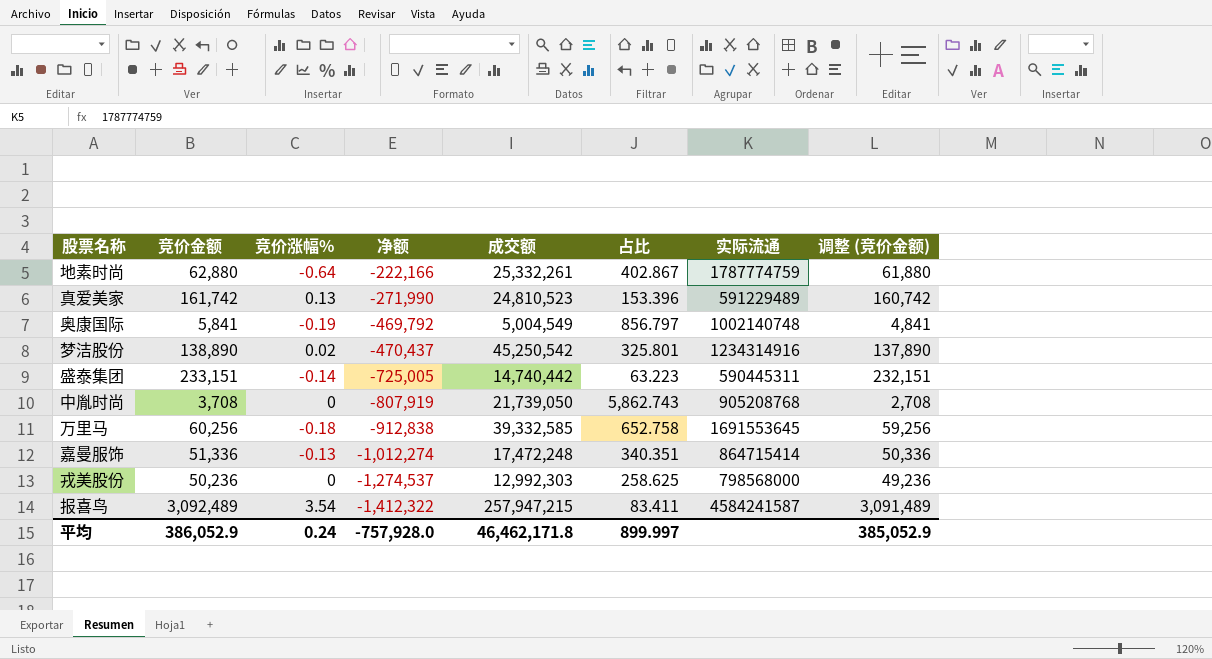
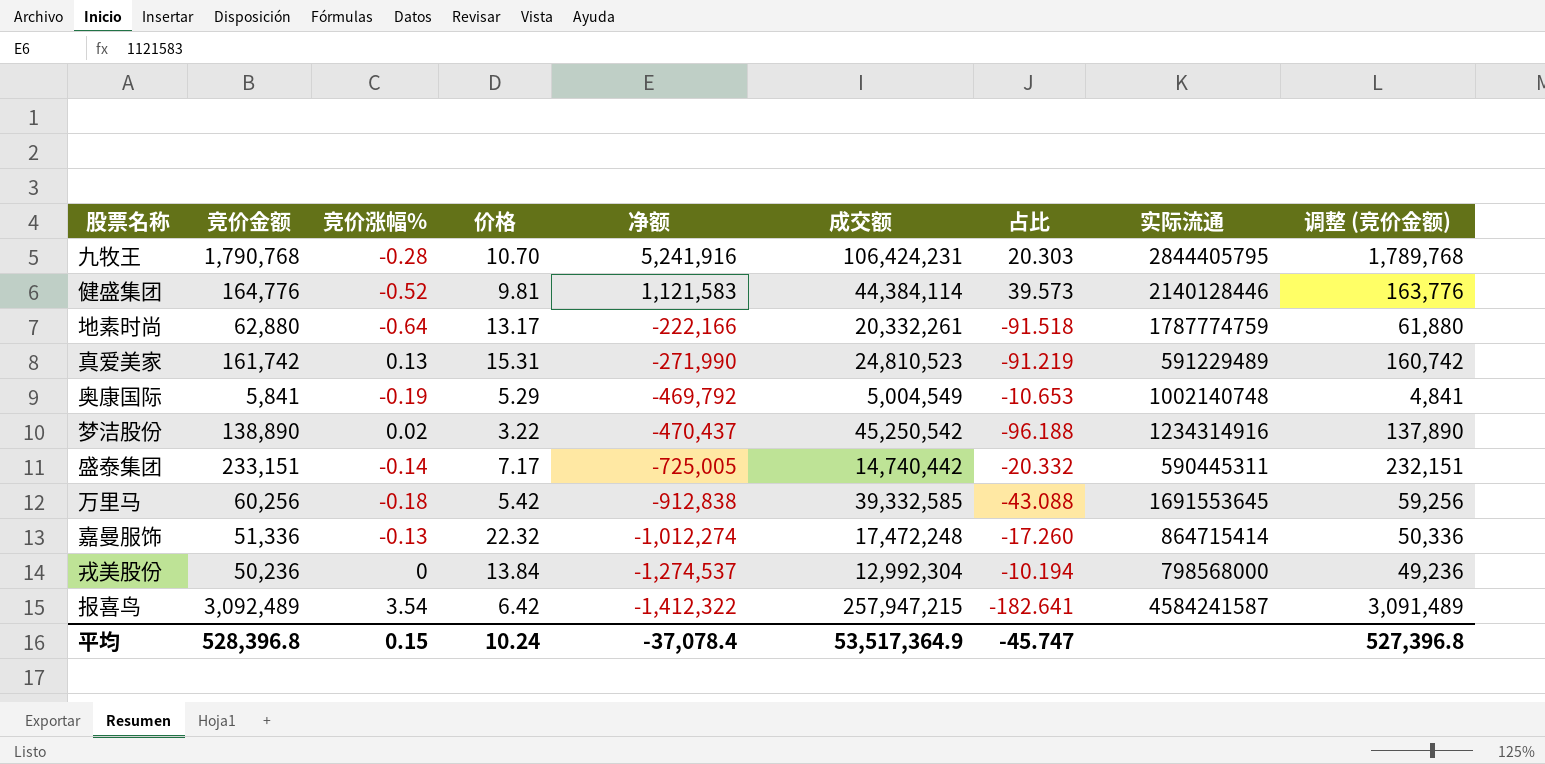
column 价格 | position: none -> 4
column 占比 | formula: [成交额] / [竞价金额] -> [成交额] / [净额]
row 中胤时尚: 3,708 | 0 | -807,919 | 21,739,050 | 5,862.743 | 905208768 | 2,708 -> none
row 九牧王: none -> 1,790,768 | -0.28 | 10.70 | 5,241,916 | 106,424,231 | 20.303 | 2844405795 | 1,789,768
row 健盛集团: none -> 164,776 | -0.52 | 9.81 | 1,121,583 | 44,384,114 | 39.573 | 2140128446 | 163,776
地素时尚 | 成交额: 25,332,261 -> 20,332,261
戎美股份 | 成交额: 12,992,303 -> 12,992,304
平均 | 竞价金额: 386,052.9 -> 528,396.8
平均 | 竞价涨幅%: 0.24 -> 0.15
平均 | 净额: -757,928.0 -> -37,078.4
平均 | 成交额: 46,462,171.8 -> 53,517,364.9
平均 | 占比: 899.997 -> -45.747
平均 | 调整 (竞价金额): 385,052.9 -> 527,396.8

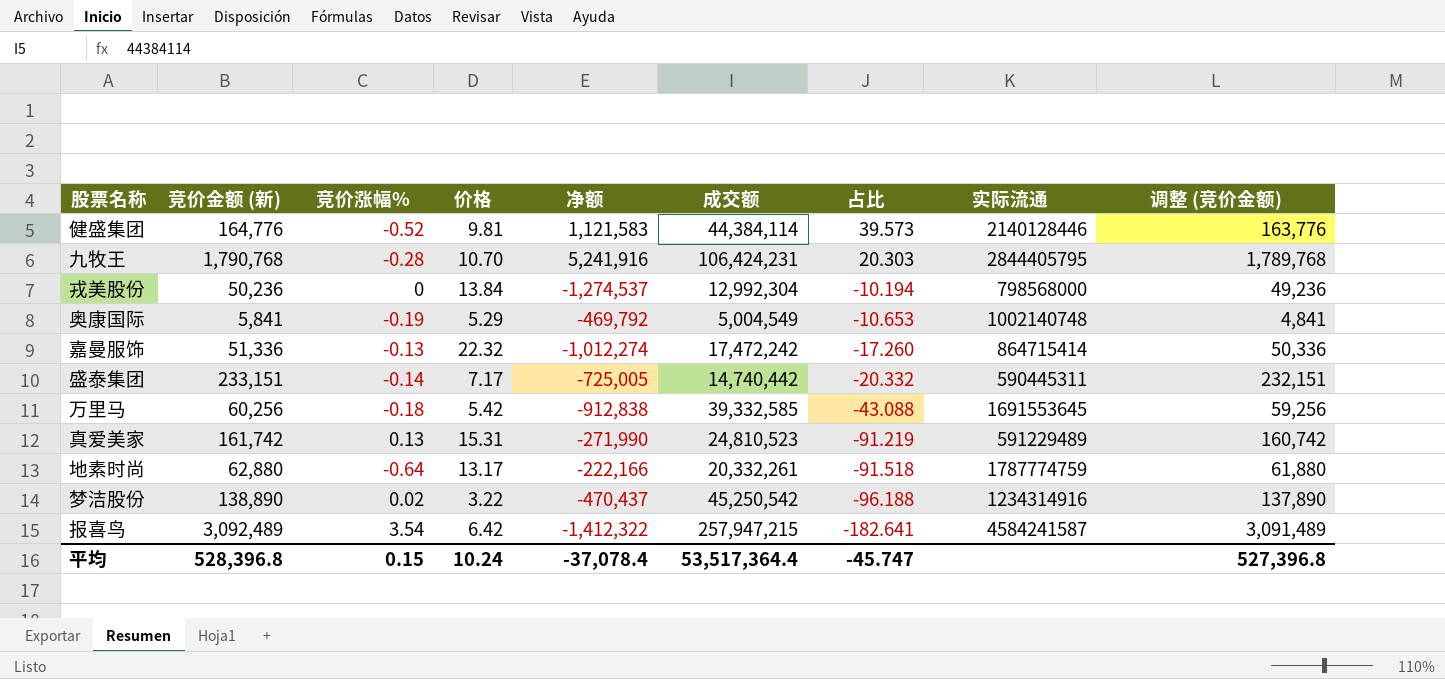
row order: 净额 descending -> 占比 descending
column name: 竞价金额 -> 竞价金额 (新)
嘉曼服饰 | 成交额: 17,472,248 -> 17,472,242
平均 | 成交额: 53,517,364.9 -> 53,517,364.4

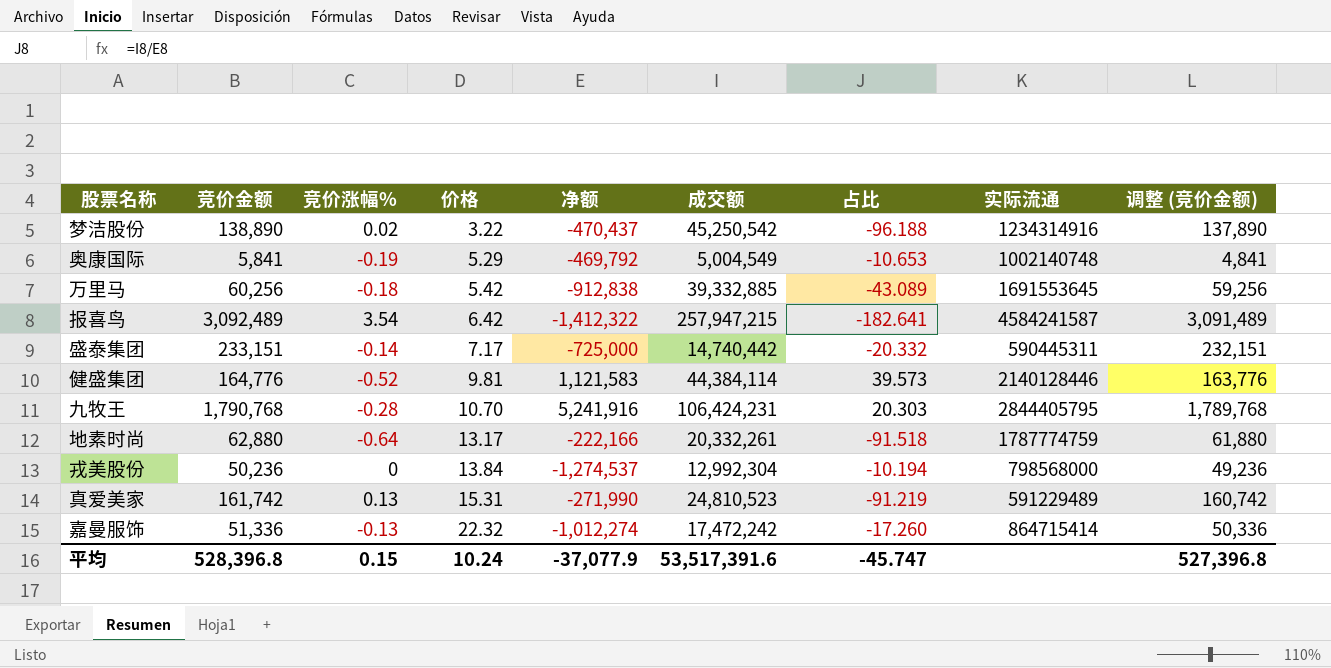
row order: 占比 descending -> 价格 ascending
column name: 竞价金额 (新) -> 竞价金额
万里马 | 成交额: 39,332,585 -> 39,332,885
万里马 | 占比: -43.088 -> -43.089
盛泰集团 | 净额: -725,005 -> -725,000
平均 | 净额: -37,078.4 -> -37,077.9
平均 | 成交额: 53,517,364.4 -> 53,517,391.6

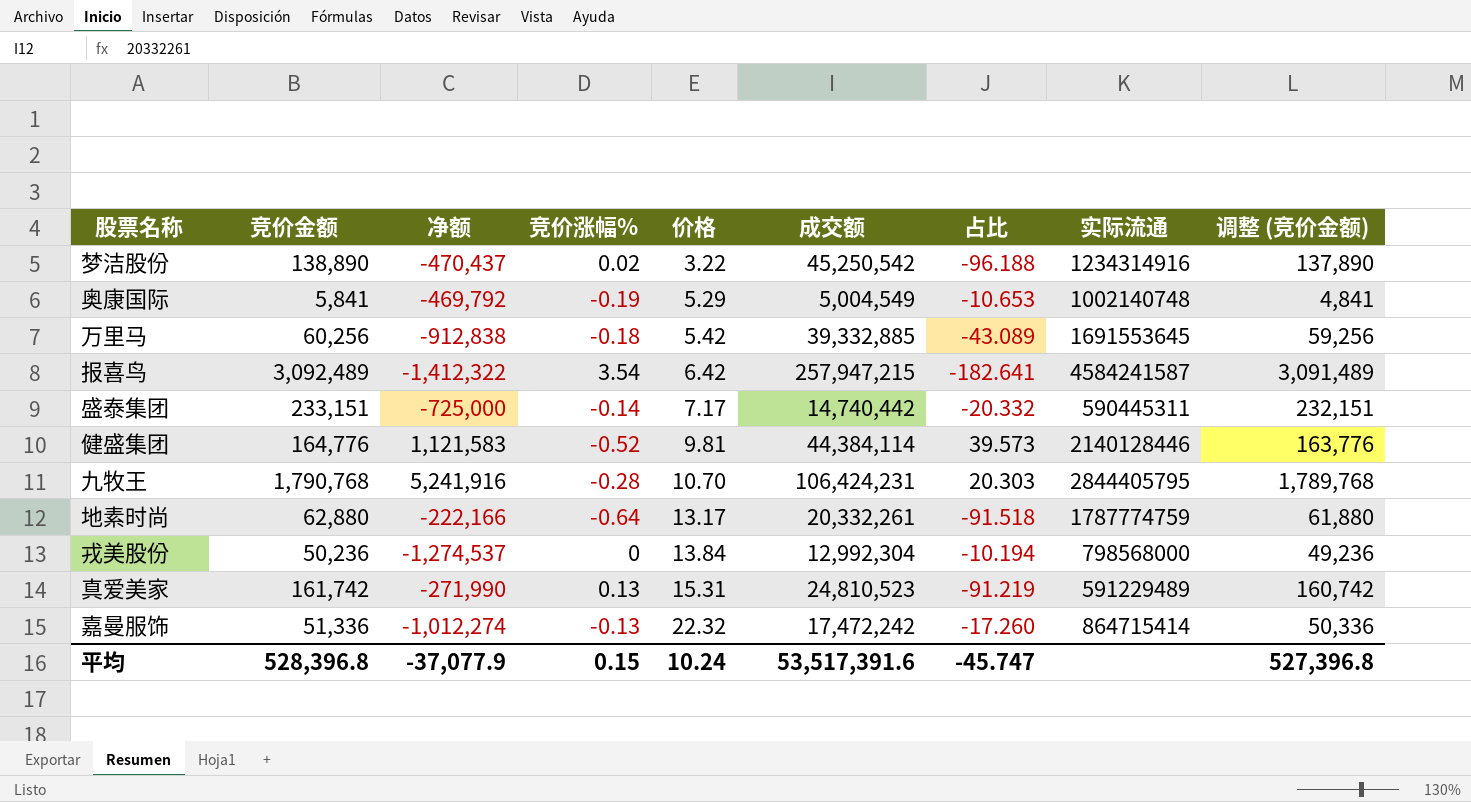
column 净额 | position: 5 -> 3

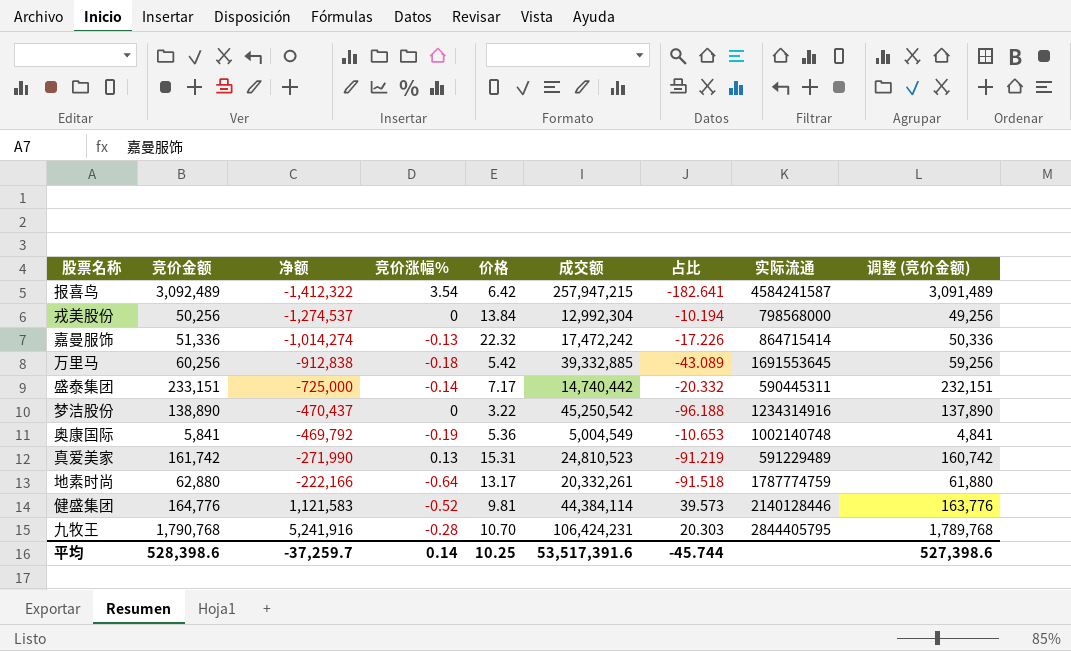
row order: 价格 ascending -> 净额 ascending
戎美股份 | 竞价金额: 50,236 -> 50,256
戎美股份 | 调整 (竞价金额): 49,236 -> 49,256
嘉曼服饰 | 净额: -1,012,274 -> -1,014,274
嘉曼服饰 | 占比: -17.260 -> -17.226
梦洁股份 | 竞价涨幅%: 0.02 -> 0
奥康国际 | 价格: 5.29 -> 5.36
平均 | 竞价金额: 528,396.8 -> 528,398.6
平均 | 净额: -37,077.9 -> -37,259.7
平均 | 竞价涨幅%: 0.15 -> 0.14
平均 | 价格: 10.24 -> 10.25
平均 | 占比: -45.747 -> -45.744
平均 | 调整 (竞价金额): 527,396.8 -> 527,398.6

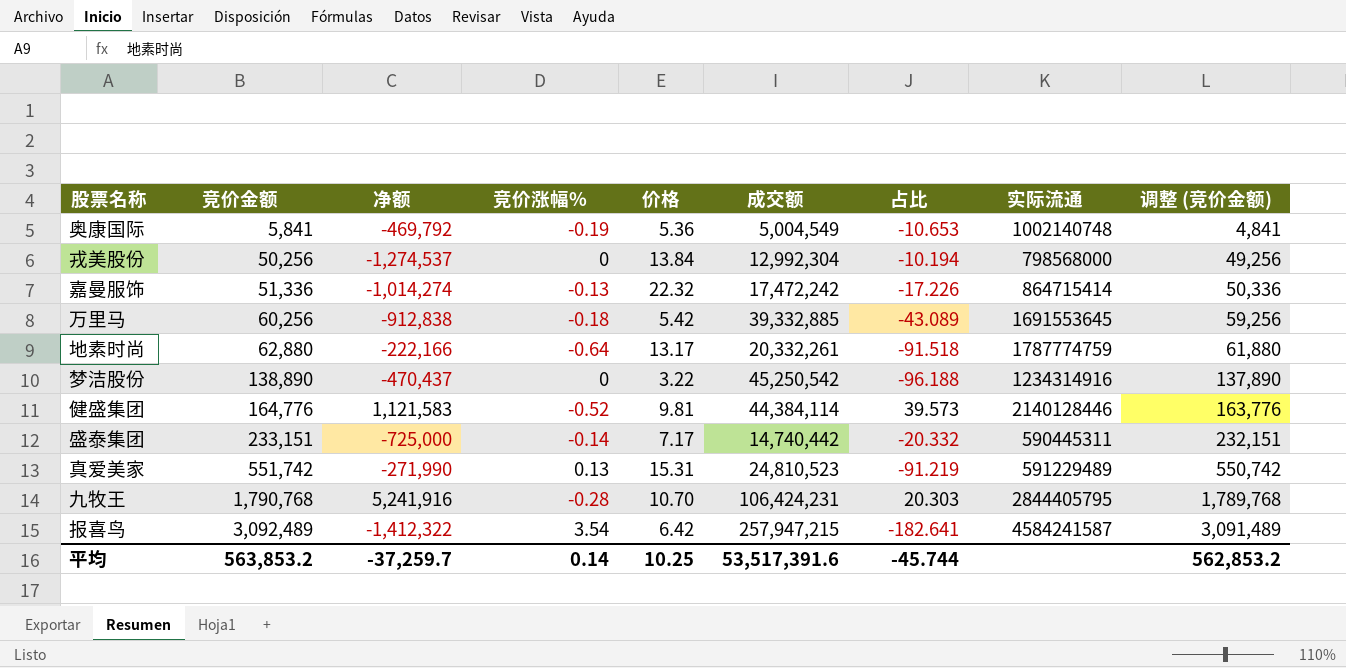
row order: 净额 ascending -> 竞价金额 ascending
真爱美家 | 竞价金额: 161,742 -> 551,742
真爱美家 | 调整 (竞价金额): 160,742 -> 550,742
平均 | 竞价金额: 528,398.6 -> 563,853.2
平均 | 调整 (竞价金额): 527,398.6 -> 562,853.2

